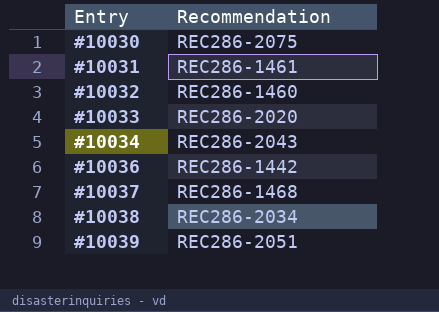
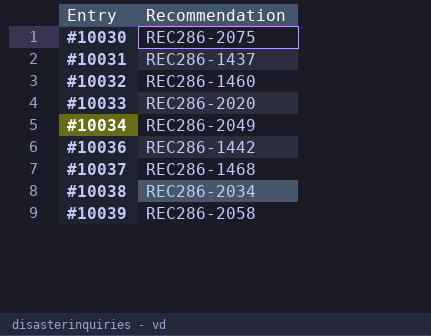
#10031 | Recommendation: REC286-1461 -> REC286-1437
#10034 | Recommendation: REC286-2043 -> REC286-2049
#10039 | Recommendation: REC286-2051 -> REC286-2058

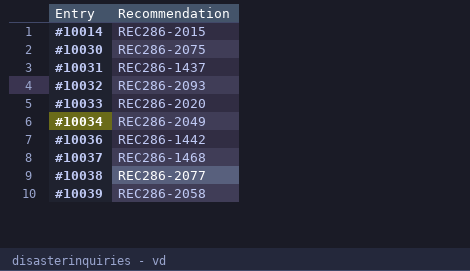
row #10014: none -> REC286-2015
#10032 | Recommendation: REC286-1460 -> REC286-2093
#10038 | Recommendation: REC286-2034 -> REC286-2077

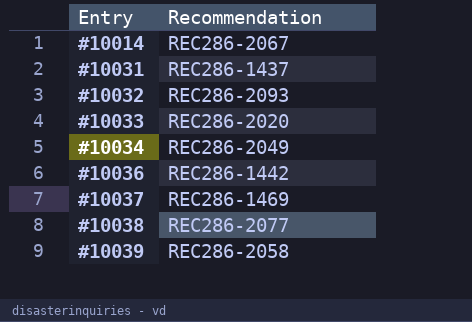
row #10030: REC286-2075 -> none
#10014 | Recommendation: REC286-2015 -> REC286-2067
#10037 | Recommendation: REC286-1468 -> REC286-1469

